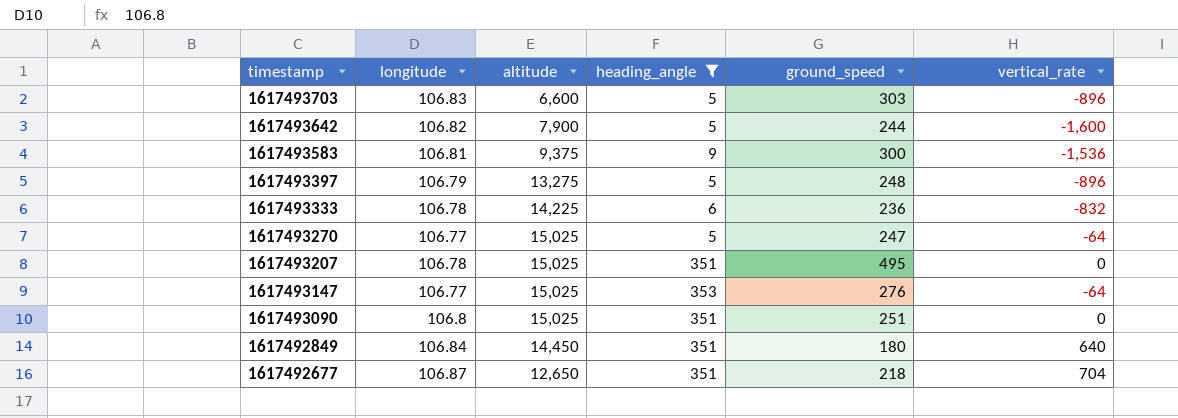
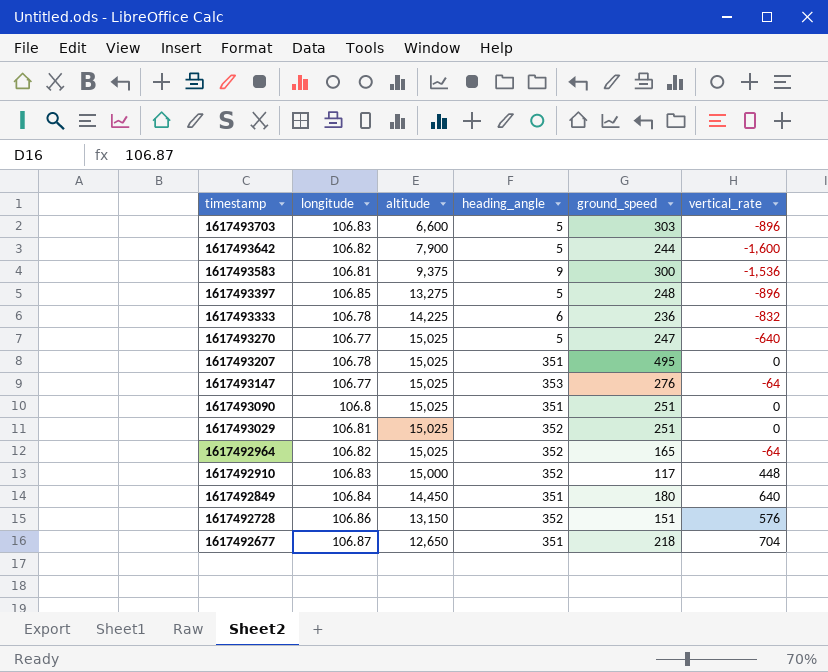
filter: heading_angle != 352 -> none
1617493397 | longitude: 106.79 -> 106.85
1617493270 | vertical_rate: -64 -> -640

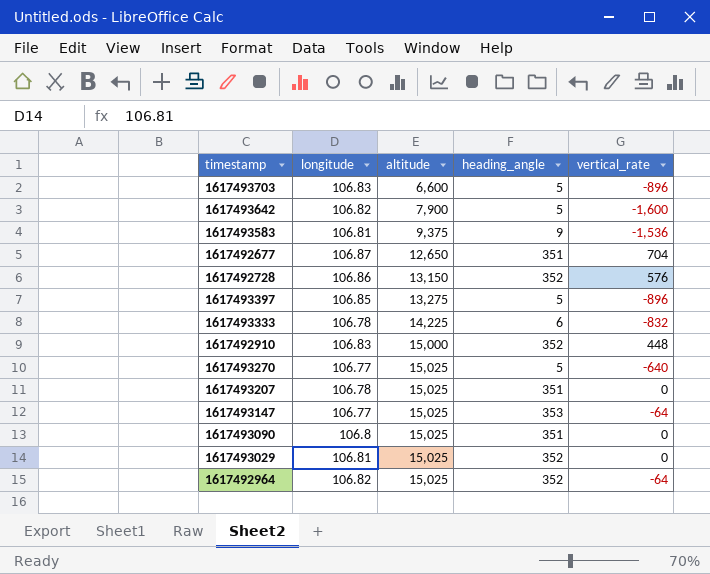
row order: timestamp descending -> altitude ascending
column ground_speed | position: 5 -> none
row 1617492849: 106.84 | 14,450 | 351 | 180 | 640 -> none

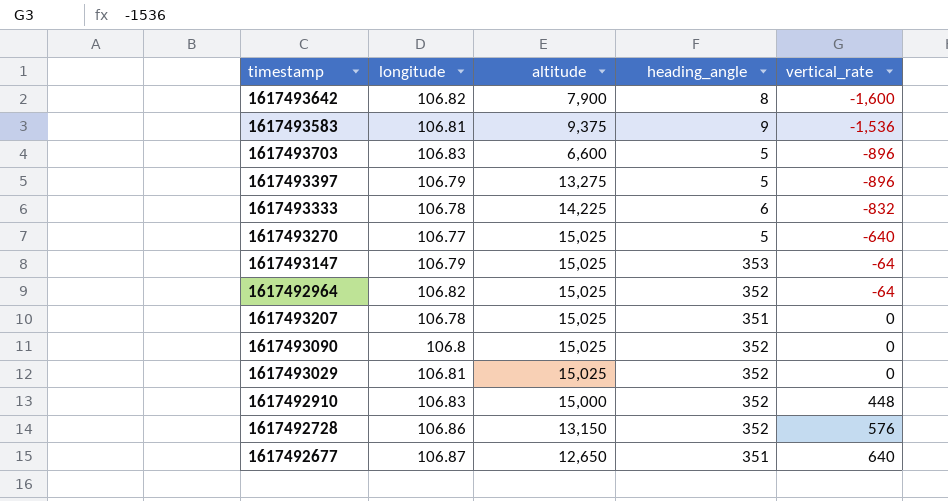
row order: altitude ascending -> vertical_rate ascending
1617493642 | heading_angle: 5 -> 8
1617493397 | longitude: 106.85 -> 106.79
1617493147 | longitude: 106.77 -> 106.79
1617493090 | heading_angle: 351 -> 352
1617492677 | vertical_rate: 704 -> 640

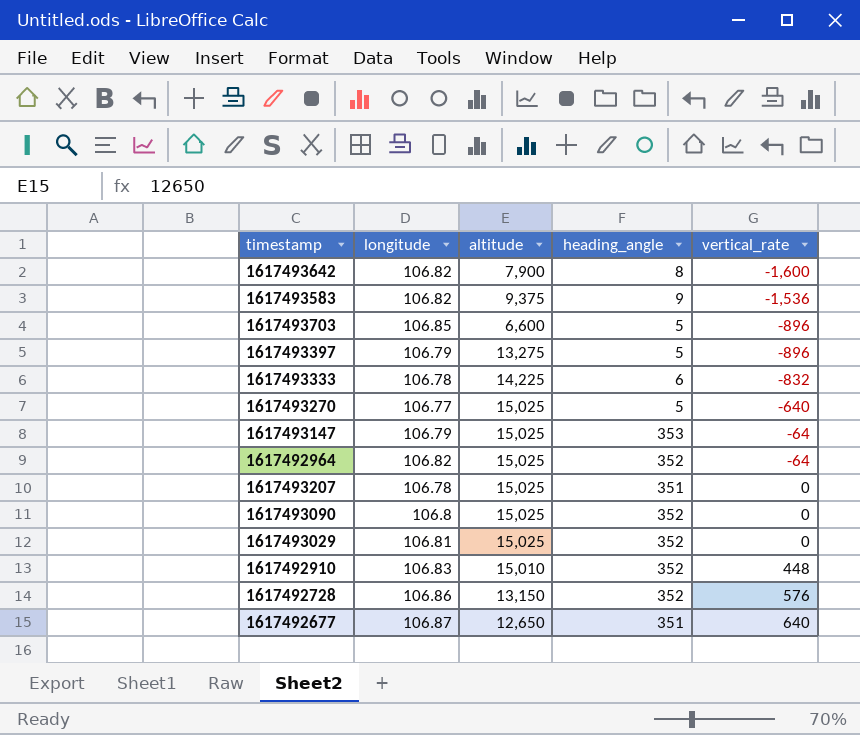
1617493583 | longitude: 106.81 -> 106.82
1617493703 | longitude: 106.83 -> 106.85
1617492910 | altitude: 15,000 -> 15,010

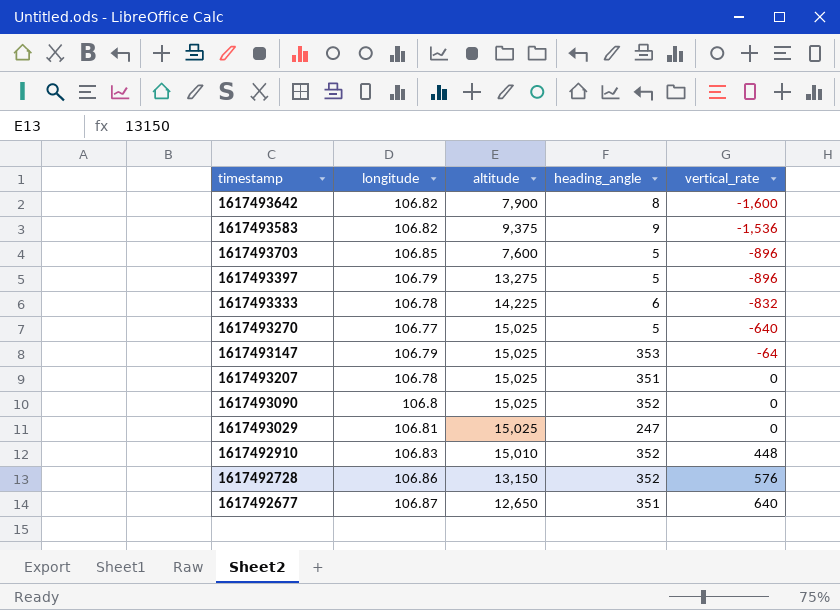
row 1617492964: 106.82 | 15,025 | 352 | -64 -> none
1617493703 | altitude: 6,600 -> 7,600
1617493029 | heading_angle: 352 -> 247

